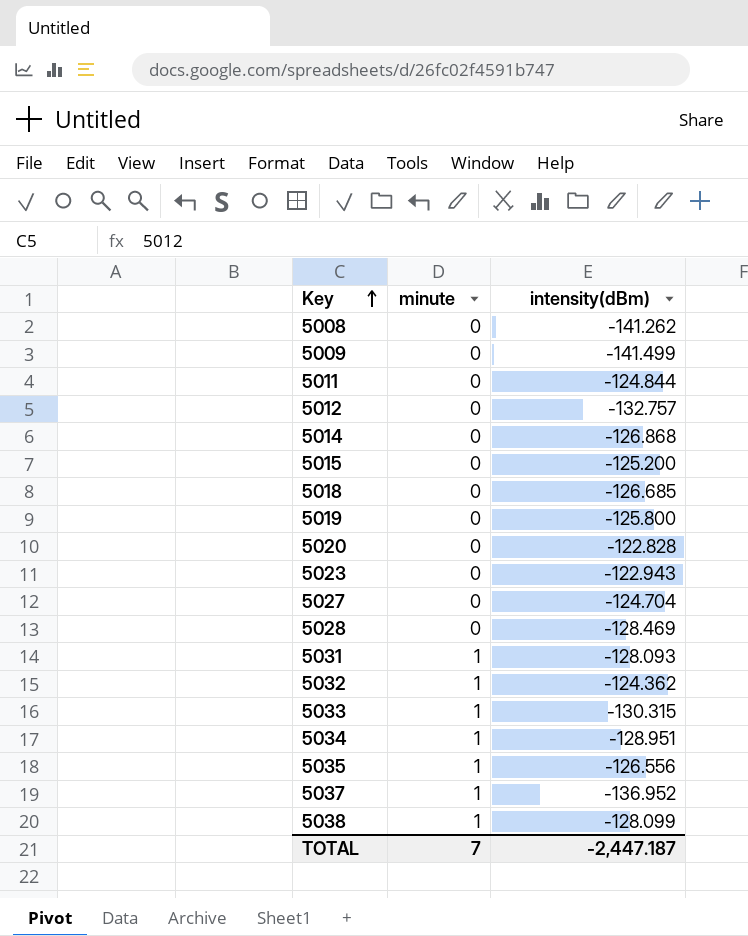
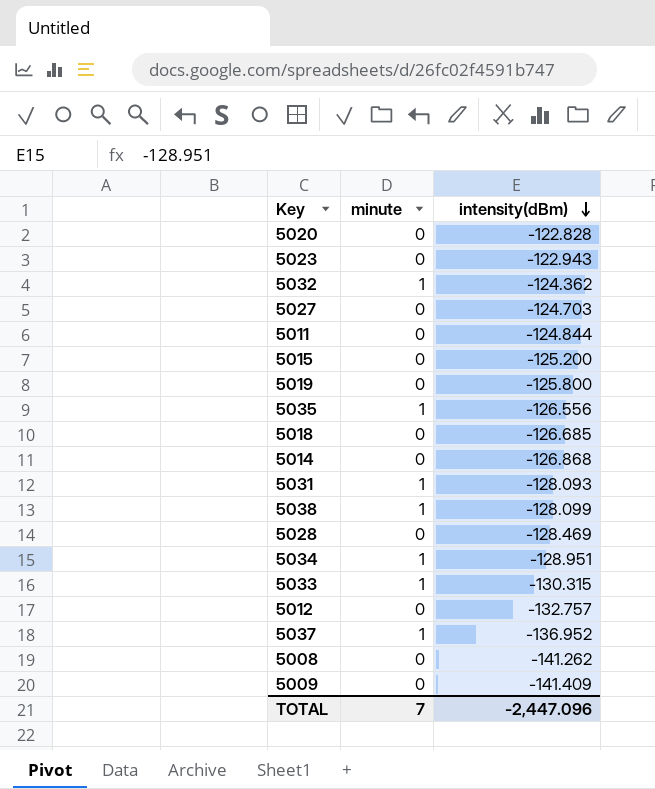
row order: Key ascending -> intensity(dBm) descending
5027 | intensity(dBm): -124.704 -> -124.703
5009 | intensity(dBm): -141.499 -> -141.409
TOTAL | intensity(dBm): -2,447.187 -> -2,447.096

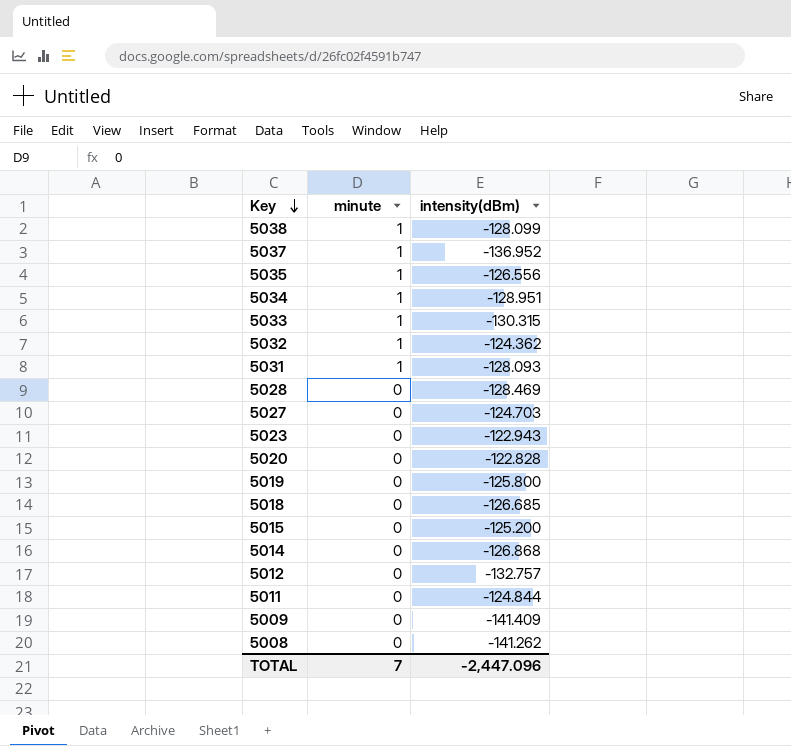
row order: intensity(dBm) descending -> Key descending

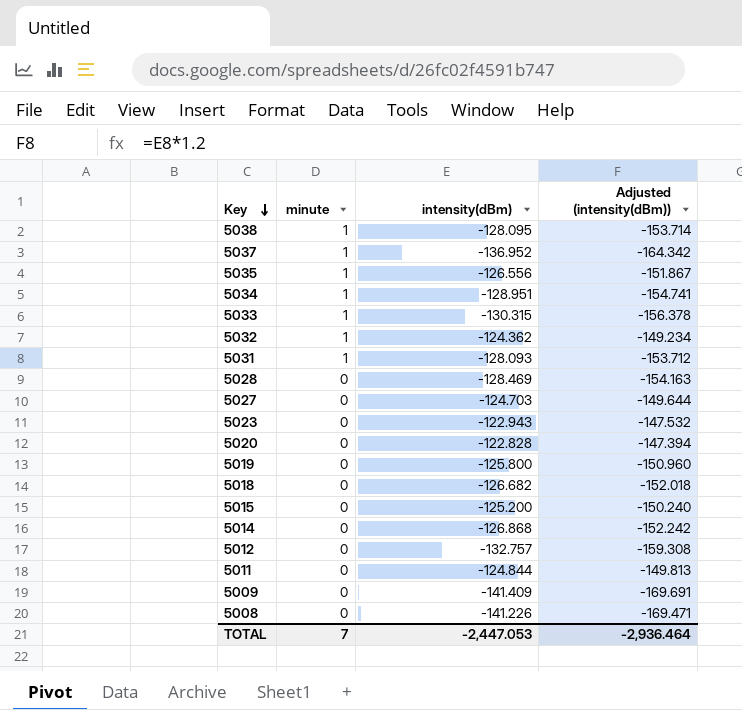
column Adjusted (intensity(dBm)) | formula: none -> [intensity(dBm)] * 1.2
5038 | intensity(dBm): -128.099 -> -128.095
5018 | intensity(dBm): -126.685 -> -126.682
5008 | intensity(dBm): -141.262 -> -141.226
TOTAL | intensity(dBm): -2,447.096 -> -2,447.053

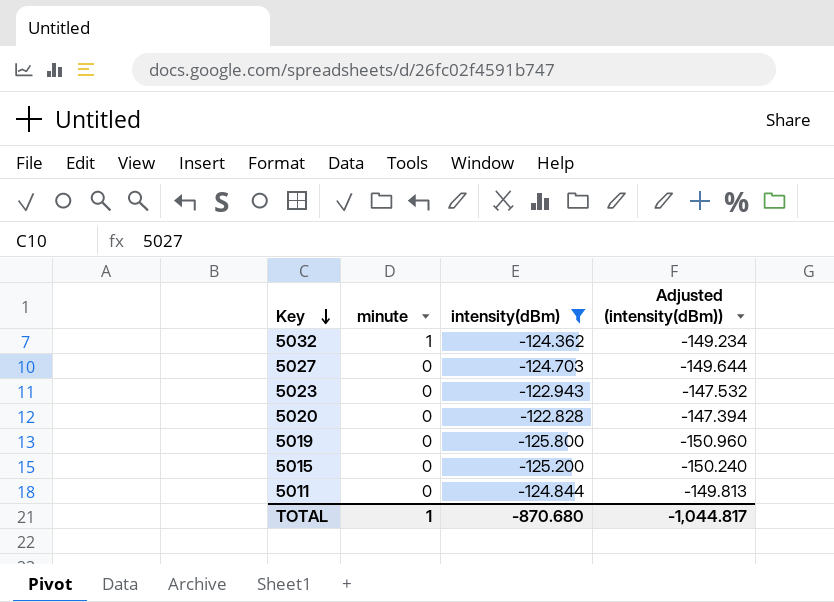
filter: none -> intensity(dBm) >= -125.800
TOTAL | minute: 7 -> 1
TOTAL | intensity(dBm): -2,447.053 -> -870.680
TOTAL | Adjusted (intensity(dBm)): -2,936.464 -> -1,044.817

